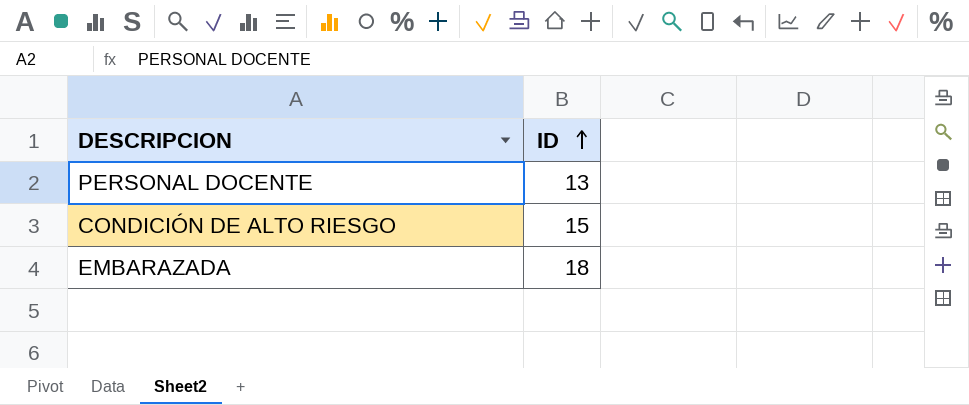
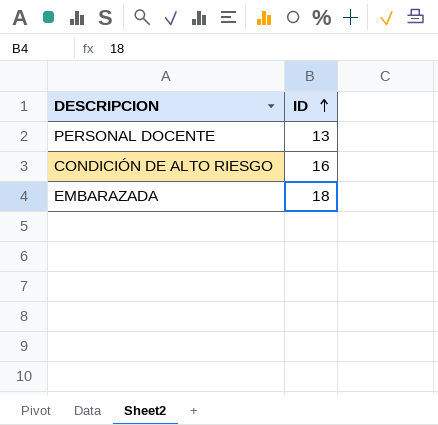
CONDICIÓN DE ALTO RIESGO | ID: 15 -> 16

